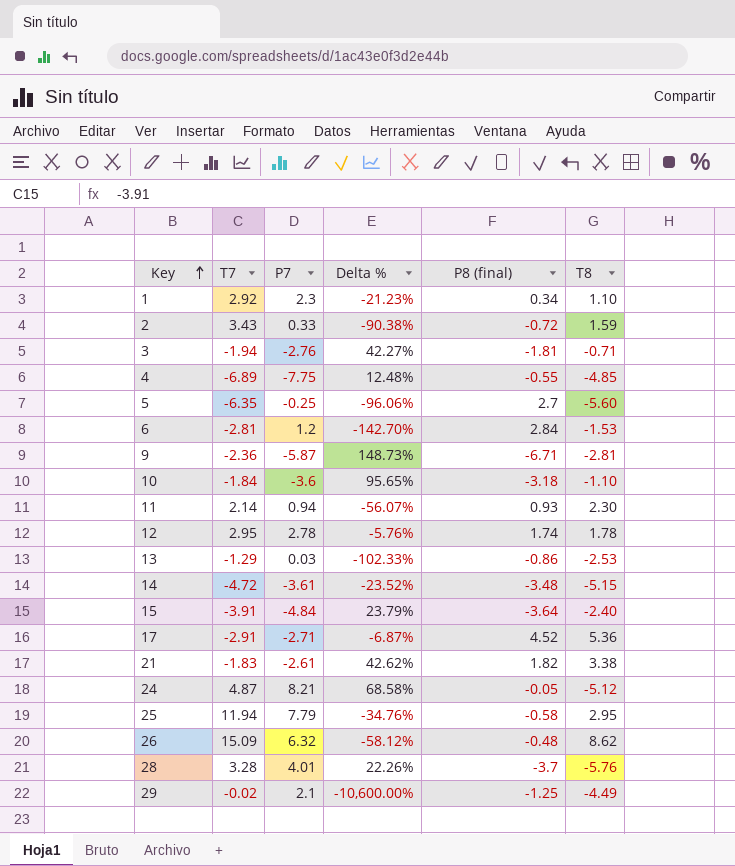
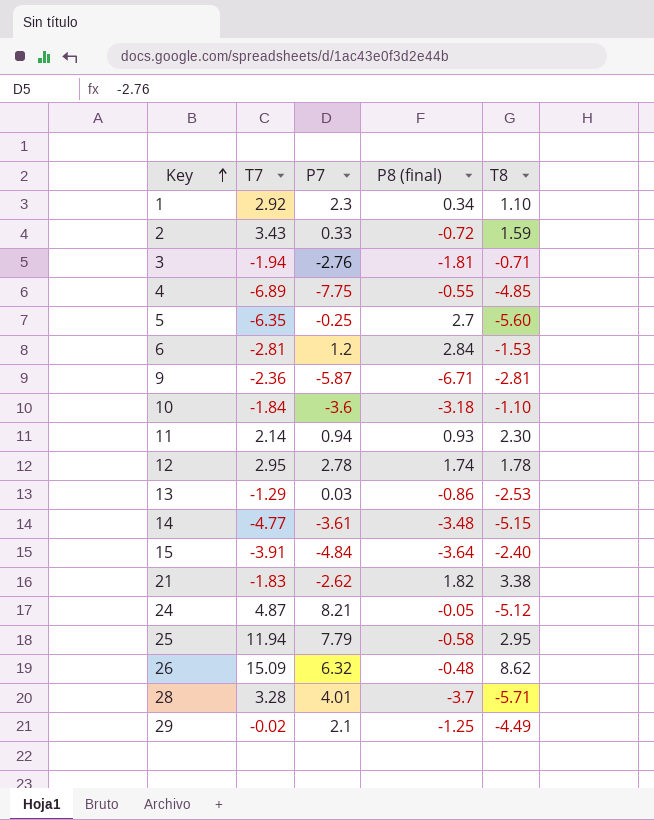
column Delta % | formula: ([P7] - [T7]) / [T7] -> none
row 17: -2.91 | -2.71 | -6.87% | 4.52 | 5.36 -> none
14 | T7: -4.72 -> -4.77
21 | P7: -2.61 -> -2.62
28 | T8: -5.76 -> -5.71

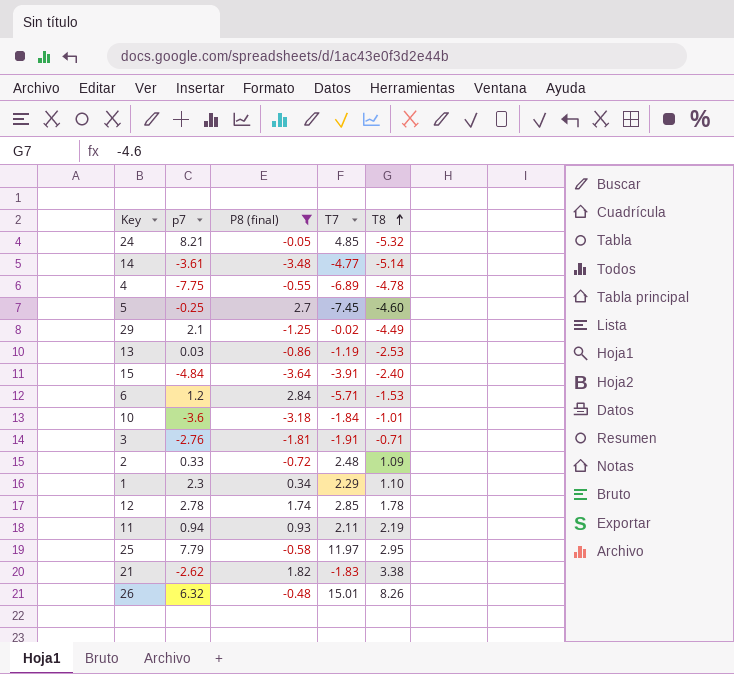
filter: none -> P8 (final) >= -3.64
row order: Key ascending -> T8 ascending
column name: P7 -> p7
column T7 | position: 2 -> 4
24 | T7: 4.87 -> 4.85
24 | T8: -5.12 -> -5.32
14 | T8: -5.15 -> -5.14
4 | T8: -4.85 -> -4.78
5 | T7: -6.35 -> -7.45
5 | T8: -5.60 -> -4.60
13 | T7: -1.29 -> -1.19
6 | T7: -2.81 -> -5.71
10 | T8: -1.10 -> -1.01
3 | T7: -1.94 -> -1.91
2 | T7: 3.43 -> 2.48
2 | T8: 1.59 -> 1.09
1 | T7: 2.92 -> 2.29
12 | T7: 2.95 -> 2.85
11 | T7: 2.14 -> 2.11
11 | T8: 2.30 -> 2.19
25 | T7: 11.94 -> 11.97
26 | T7: 15.09 -> 15.01
26 | T8: 8.62 -> 8.26

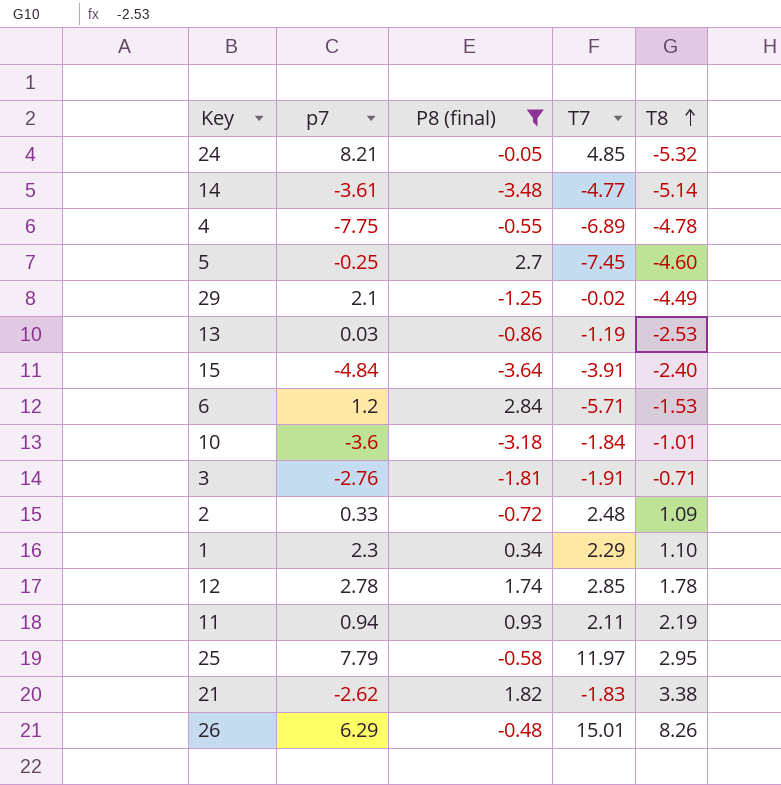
26 | p7: 6.32 -> 6.29

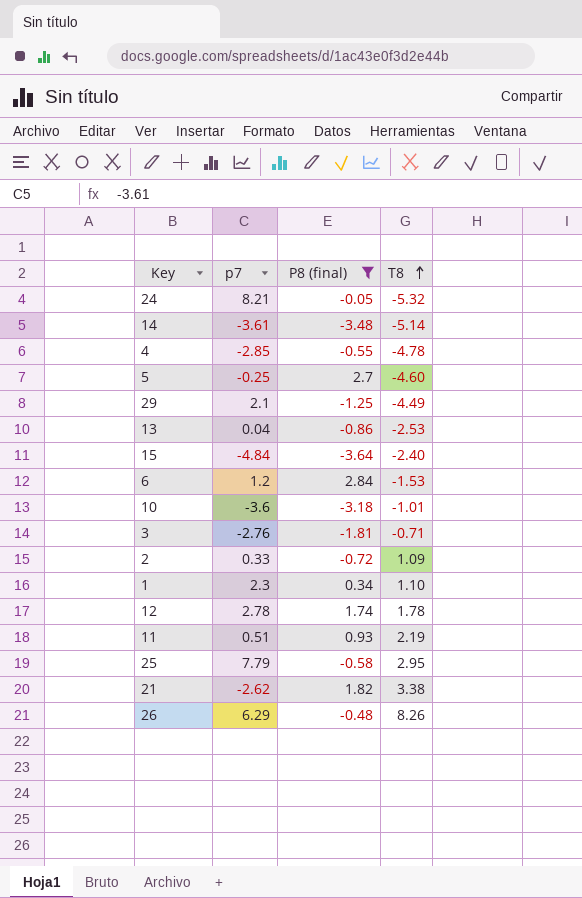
column T7 | position: 4 -> none
4 | p7: -7.75 -> -2.85
13 | p7: 0.03 -> 0.04
11 | p7: 0.94 -> 0.51

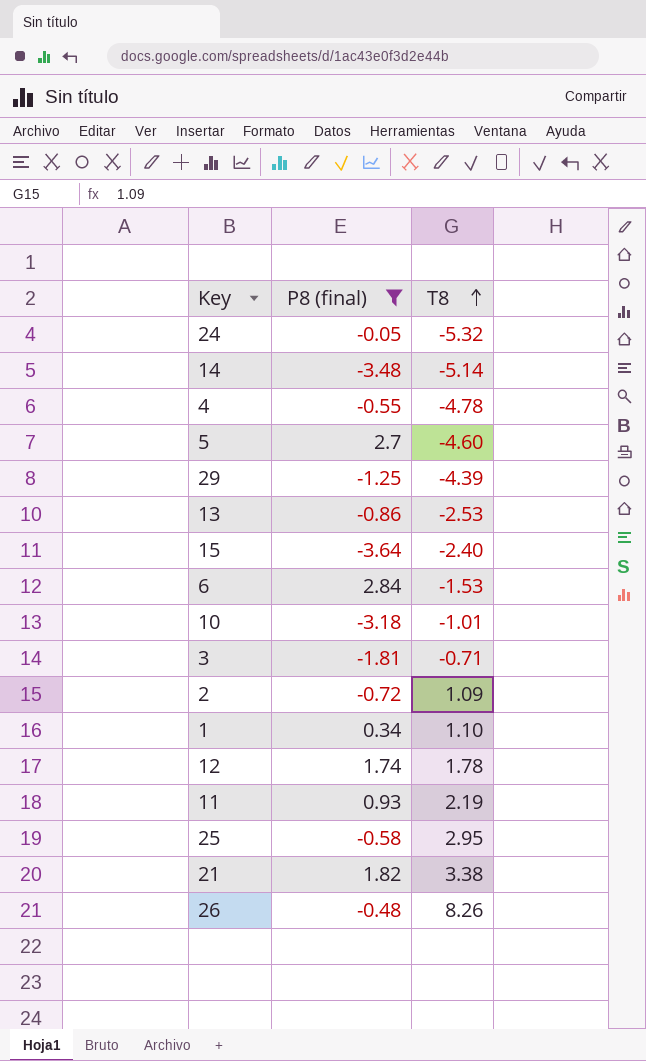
column p7 | position: 2 -> none
29 | T8: -4.49 -> -4.39

